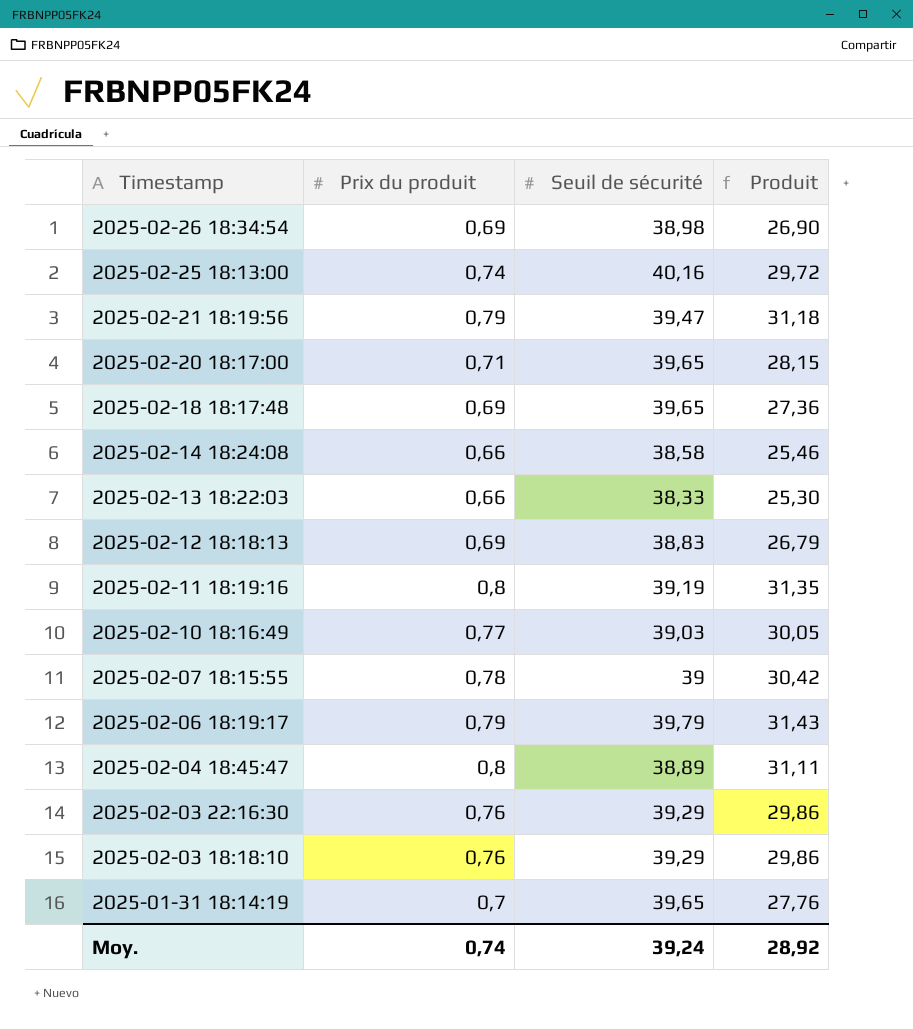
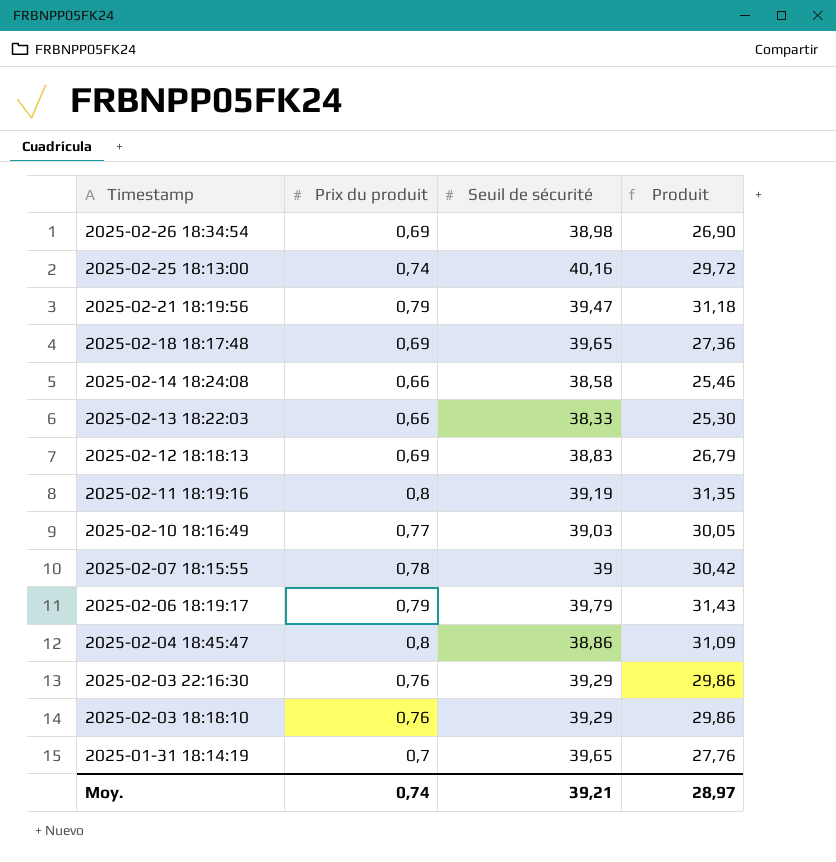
row 2025-02-20 18:17:00: 0,71 | 39,65 | 28,15 -> none
2025-02-04 18:45:47 | Seuil de sécurité: 38,89 -> 38,86
2025-02-04 18:45:47 | Produit: 31,11 -> 31,09
Moy. | Seuil de sécurité: 39,24 -> 39,21
Moy. | Produit: 28,92 -> 28,97

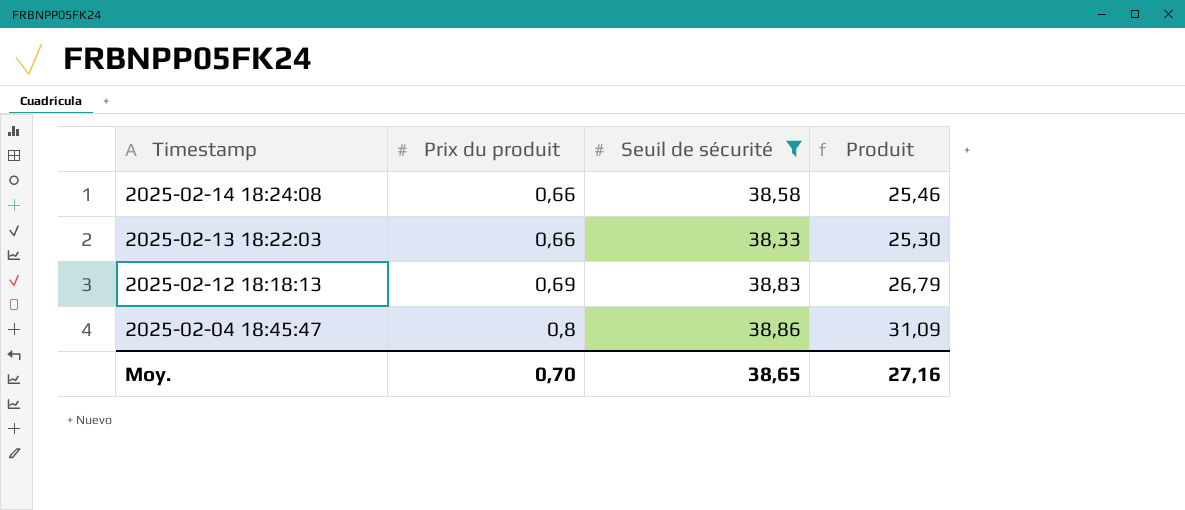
filter: none -> Seuil de sécurité <= 38,86
Moy. | Prix du produit: 0,74 -> 0,70
Moy. | Seuil de sécurité: 39,21 -> 38,65
Moy. | Produit: 28,97 -> 27,16

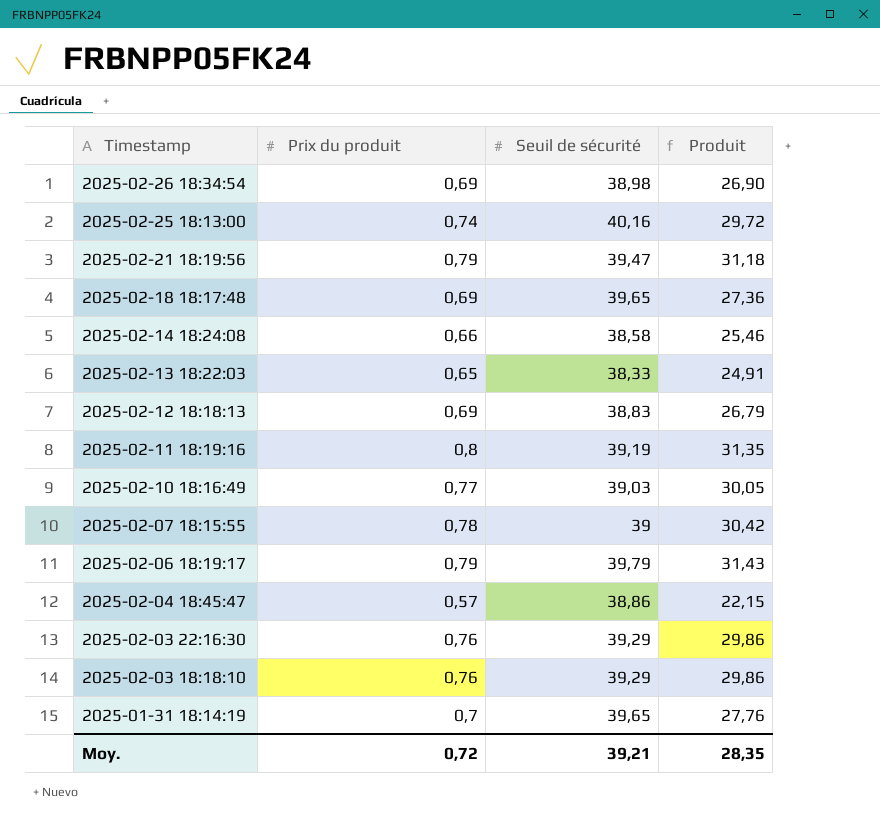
filter: Seuil de sécurité <= 38,86 -> none
2025-02-13 18:22:03 | Prix du produit: 0,66 -> 0,65
2025-02-13 18:22:03 | Produit: 25,30 -> 24,91
2025-02-04 18:45:47 | Prix du produit: 0,8 -> 0,57
2025-02-04 18:45:47 | Produit: 31,09 -> 22,15
Moy. | Prix du produit: 0,70 -> 0,72
Moy. | Seuil de sécurité: 38,65 -> 39,21
Moy. | Produit: 27,16 -> 28,35

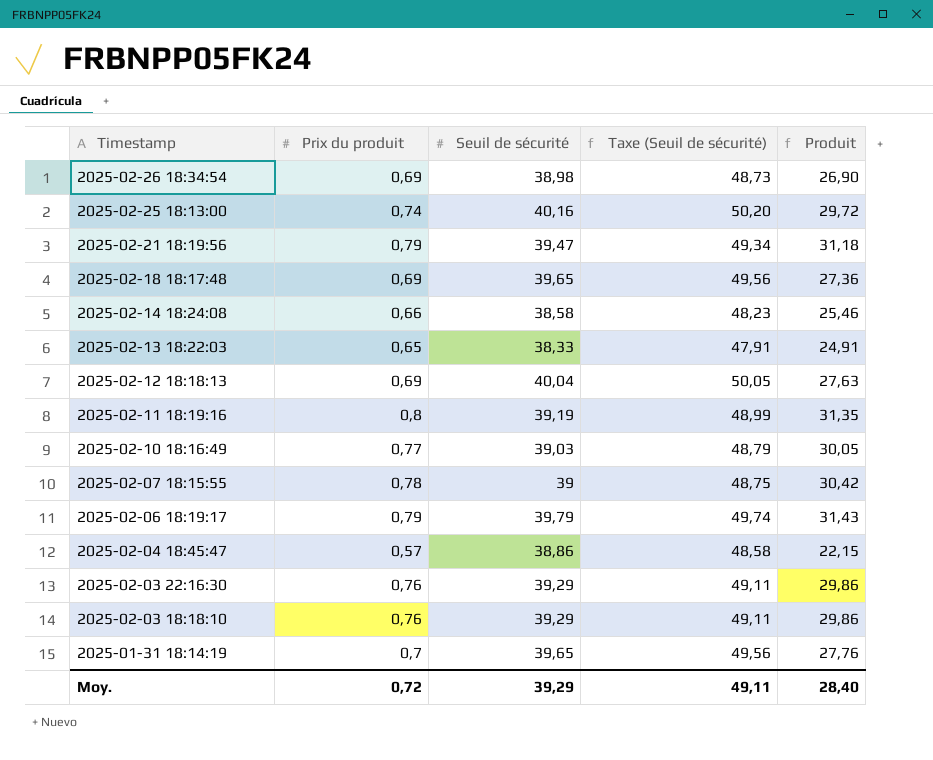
column Taxe (Seuil de sécurité) | formula: none -> [Seuil de sécurité] * 1,25
2025-02-12 18:18:13 | Seuil de sécurité: 38,83 -> 40,04
2025-02-12 18:18:13 | Produit: 26,79 -> 27,63
Moy. | Seuil de sécurité: 39,21 -> 39,29
Moy. | Produit: 28,35 -> 28,40

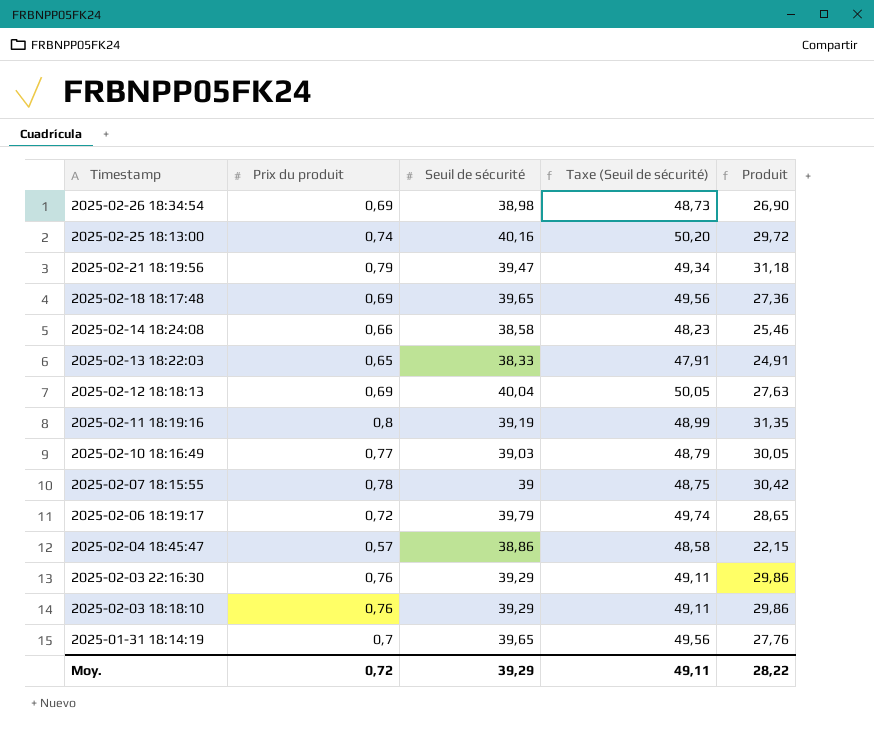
2025-02-06 18:19:17 | Prix du produit: 0,79 -> 0,72
2025-02-06 18:19:17 | Produit: 31,43 -> 28,65
Moy. | Produit: 28,40 -> 28,22

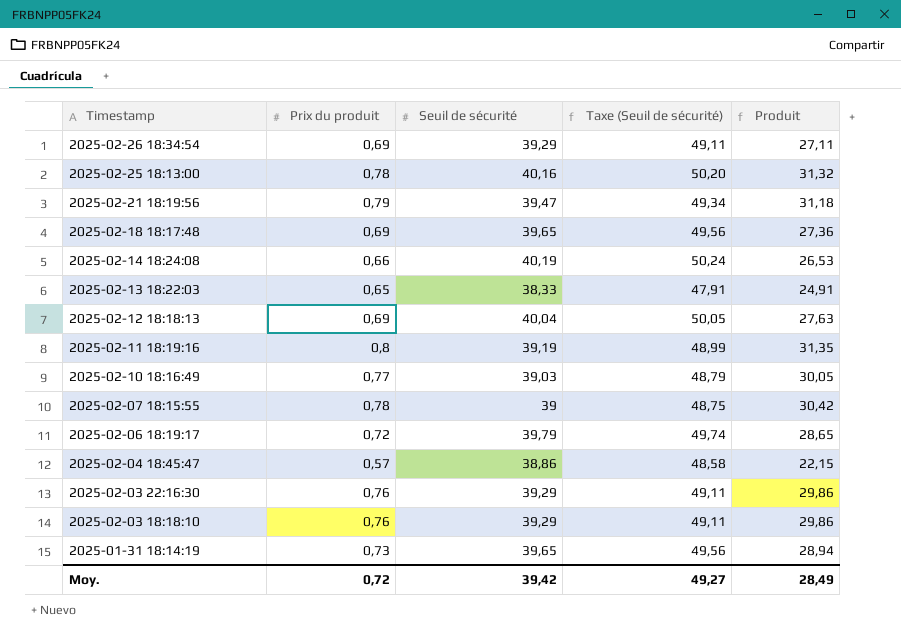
2025-02-26 18:34:54 | Seuil de sécurité: 38,98 -> 39,29
2025-02-26 18:34:54 | Taxe (Seuil de sécurité): 48,73 -> 49,11
2025-02-26 18:34:54 | Produit: 26,90 -> 27,11
2025-02-25 18:13:00 | Prix du produit: 0,74 -> 0,78
2025-02-25 18:13:00 | Produit: 29,72 -> 31,32
2025-02-14 18:24:08 | Seuil de sécurité: 38,58 -> 40,19
2025-02-14 18:24:08 | Taxe (Seuil de sécurité): 48,23 -> 50,24
2025-02-14 18:24:08 | Produit: 25,46 -> 26,53
2025-01-31 18:14:19 | Prix du produit: 0,7 -> 0,73
2025-01-31 18:14:19 | Produit: 27,76 -> 28,94
Moy. | Seuil de sécurité: 39,29 -> 39,42
Moy. | Taxe (Seuil de sécurité): 49,11 -> 49,27
Moy. | Produit: 28,22 -> 28,49

